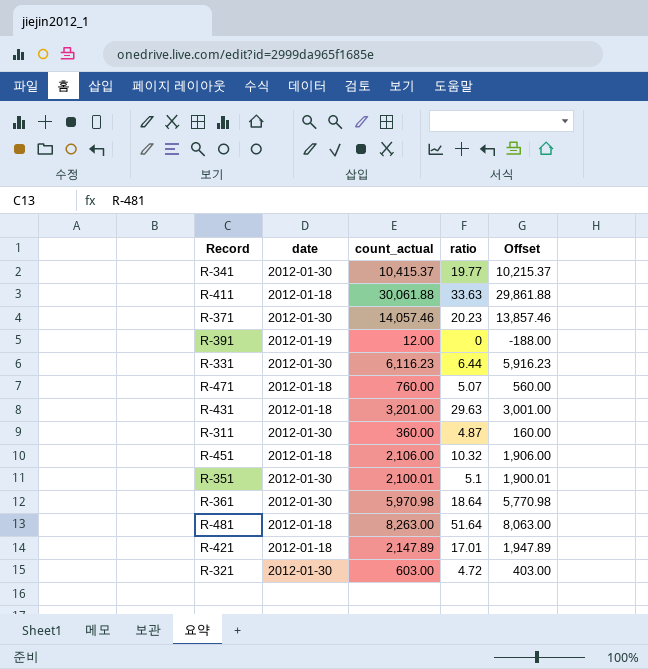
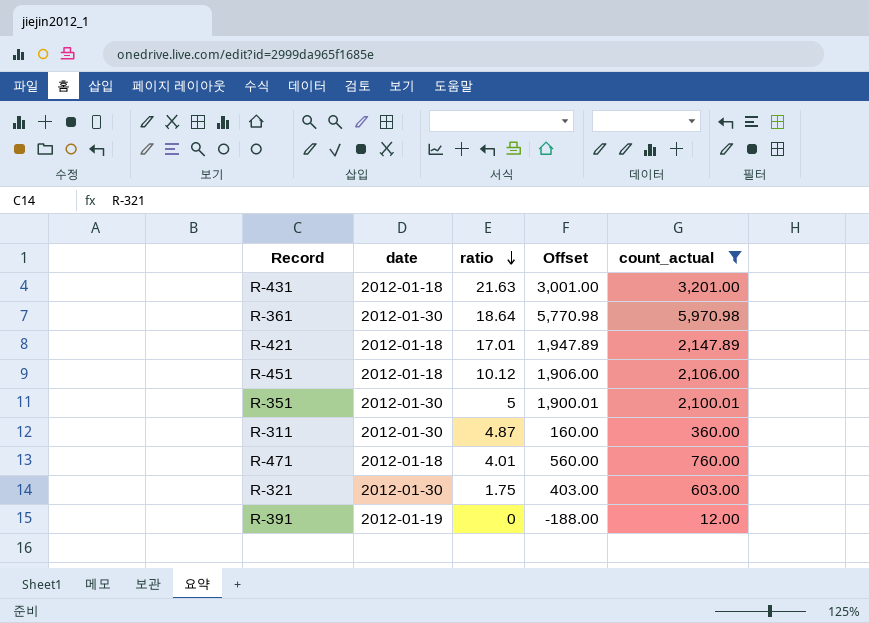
filter: none -> count_actual <= 5,970.98
row order: none -> ratio descending
column count_actual | position: 3 -> 5
R-431 | ratio: 29.63 -> 21.63
R-451 | ratio: 10.32 -> 10.12
R-351 | ratio: 5.1 -> 5
R-471 | ratio: 5.07 -> 4.01
R-321 | ratio: 4.72 -> 1.75

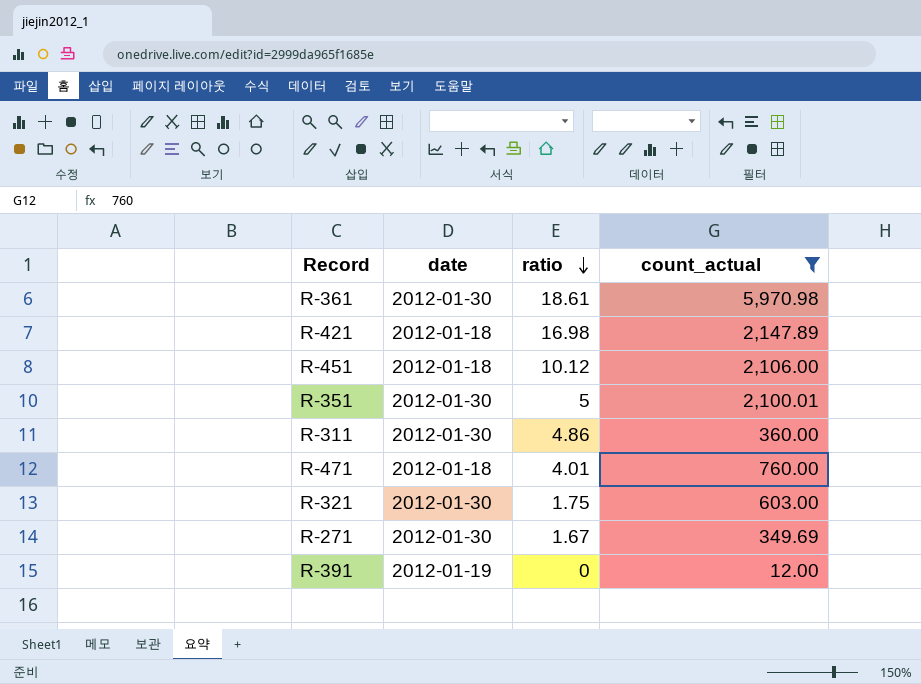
column Offset | formula: [count_actual] - 200 -> none
row R-431: 2012-01-18 | 21.63 | 3,001.00 | 3,201.00 -> none
R-361 | ratio: 18.64 -> 18.61
R-421 | ratio: 17.01 -> 16.98
R-311 | ratio: 4.87 -> 4.86
row R-271: none -> 2012-01-30 | 1.67 | 349.69

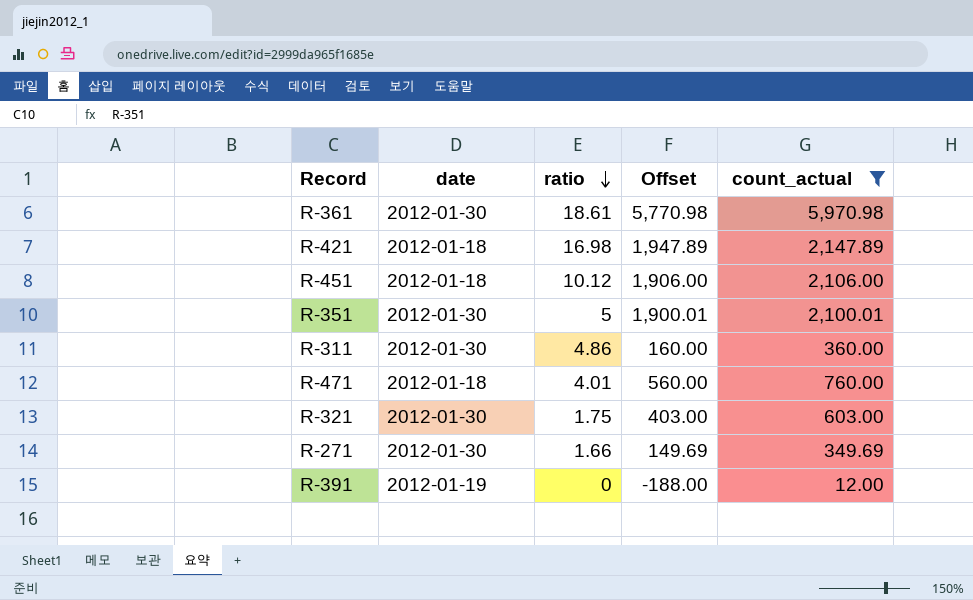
column Offset | formula: none -> [count_actual] - 200
R-271 | ratio: 1.67 -> 1.66

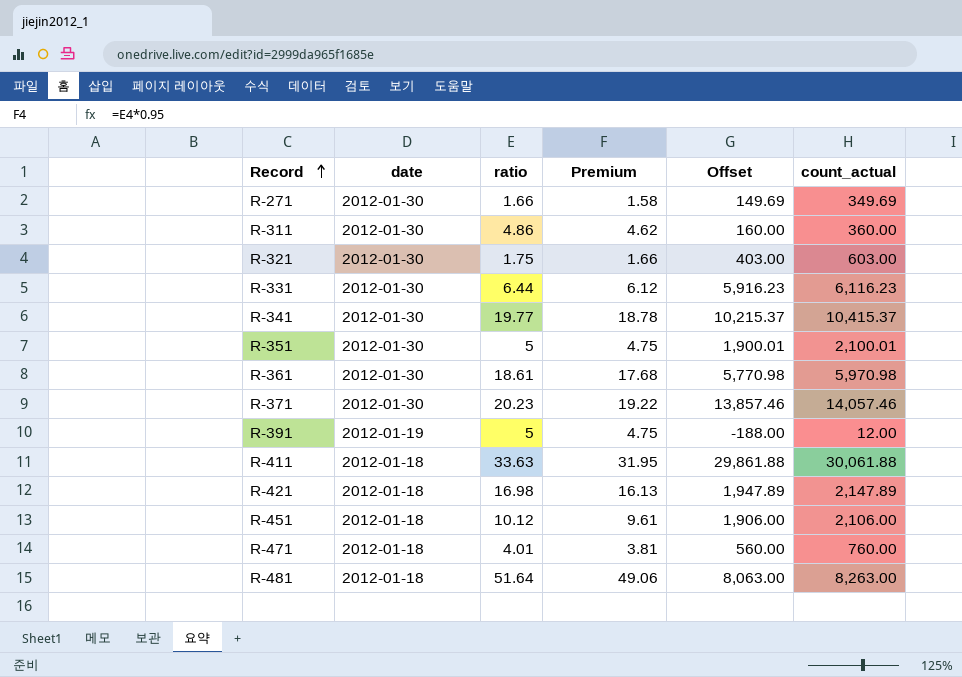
filter: count_actual <= 5,970.98 -> none
row order: ratio descending -> Record ascending
column Premium | formula: none -> [ratio] * 0.95
R-391 | ratio: 0 -> 5

